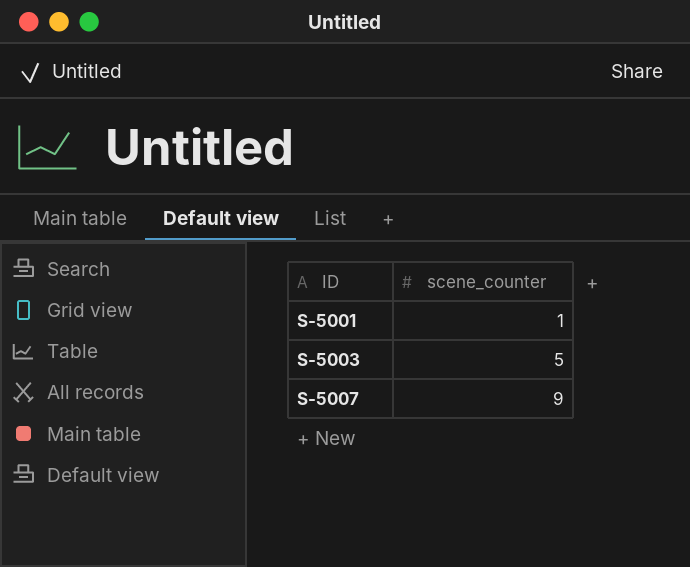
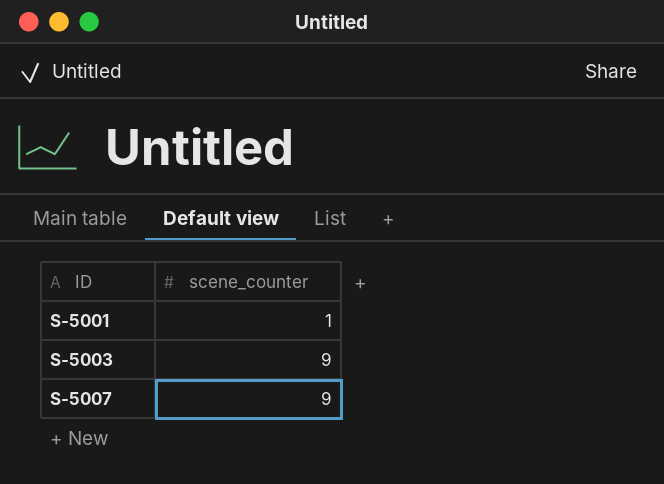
S-5003 | scene_counter: 5 -> 9

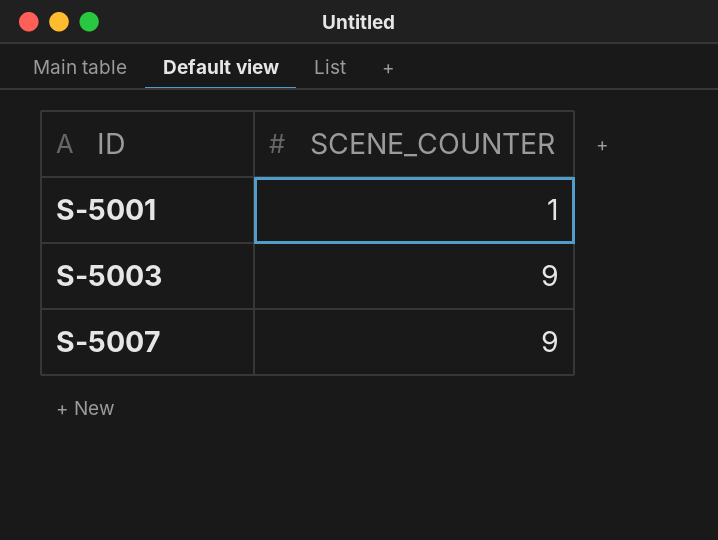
column name: scene_counter -> SCENE_COUNTER

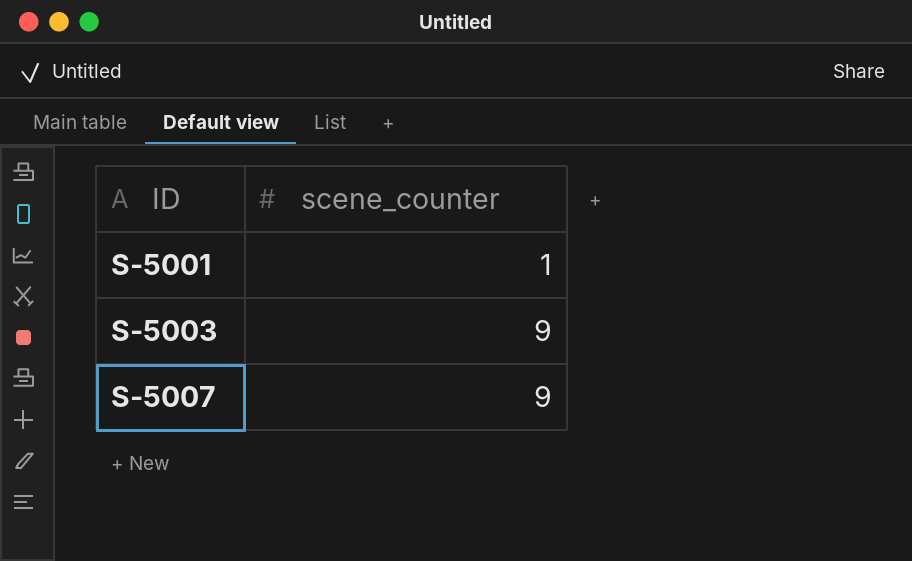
column name: SCENE_COUNTER -> scene_counter

